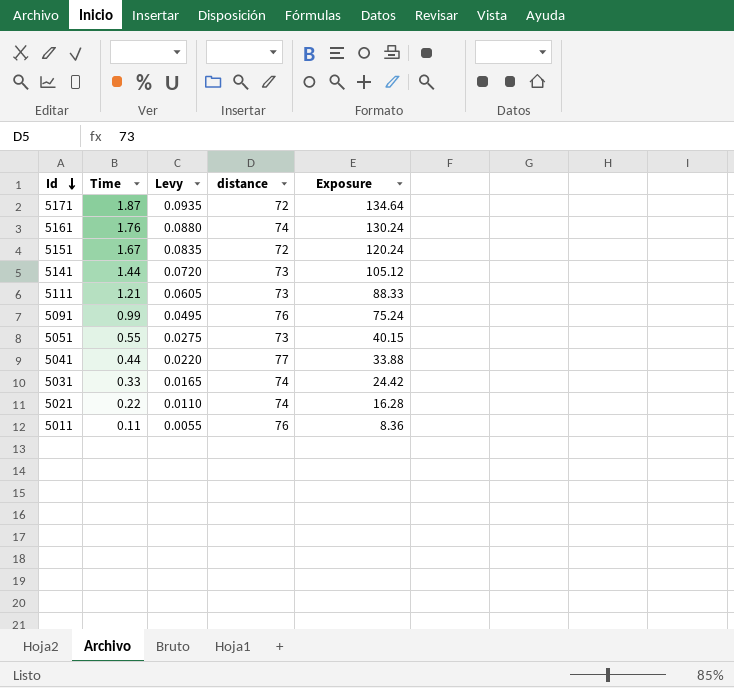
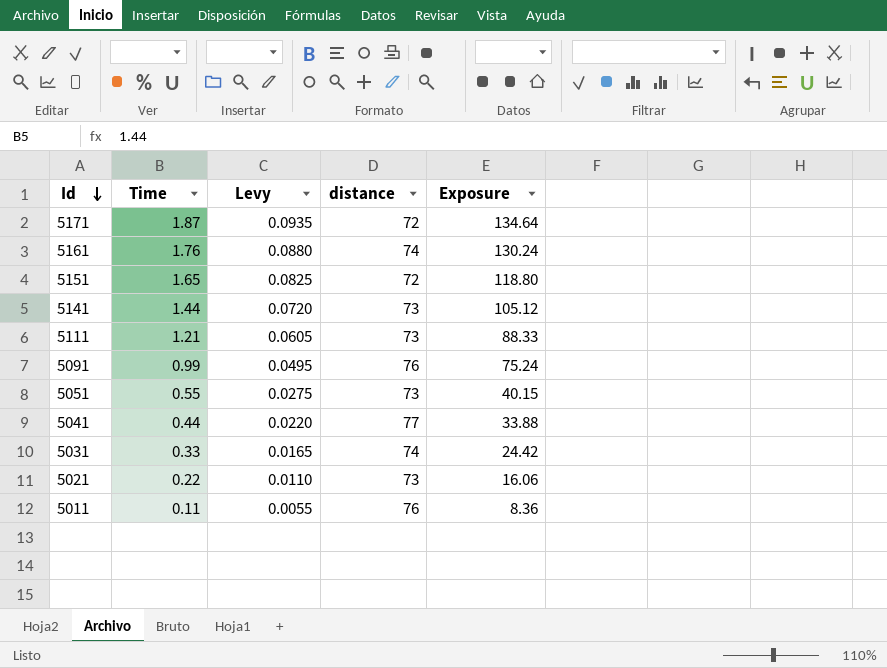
5151 | Time: 1.67 -> 1.65
5151 | Levy: 0.0835 -> 0.0825
5151 | Exposure: 120.24 -> 118.80
5021 | distance: 74 -> 73
5021 | Exposure: 16.28 -> 16.06

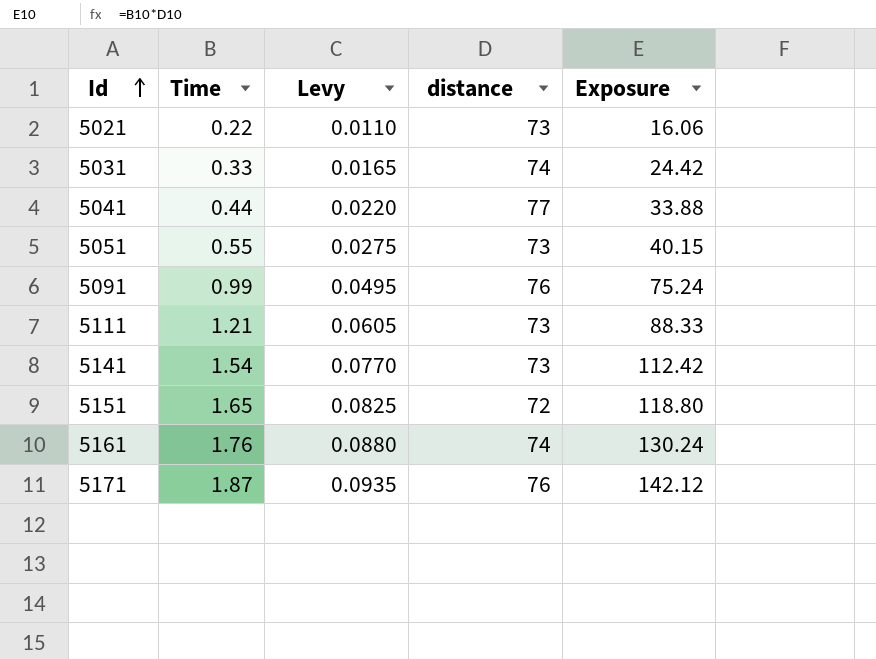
row order: Id descending -> Id ascending
row 5011: 0.11 | 0.0055 | 76 | 8.36 -> none
5141 | Time: 1.44 -> 1.54
5141 | Levy: 0.0720 -> 0.0770
5141 | Exposure: 105.12 -> 112.42
5171 | distance: 72 -> 76
5171 | Exposure: 134.64 -> 142.12

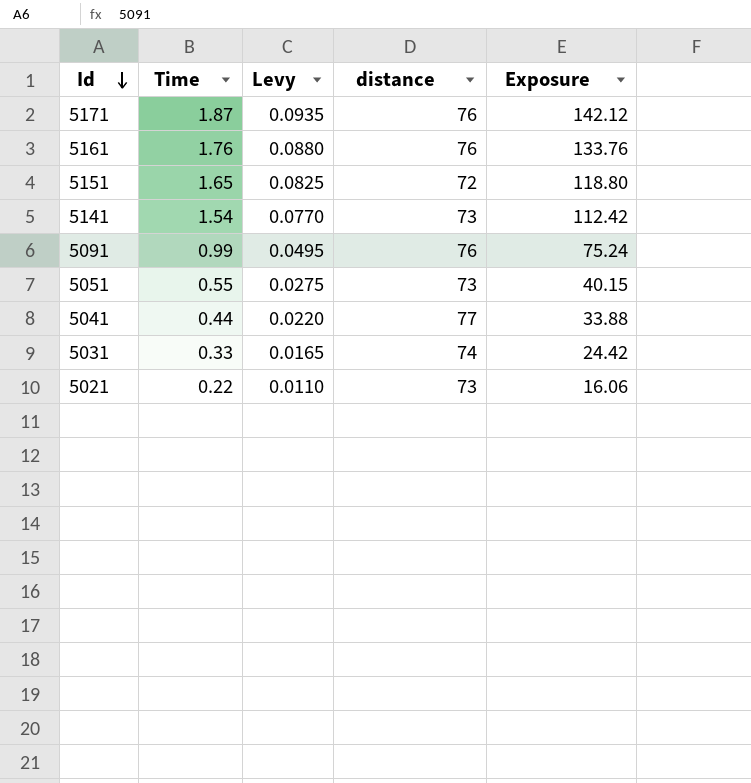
row order: Id ascending -> Id descending
row 5111: 1.21 | 0.0605 | 73 | 88.33 -> none
5161 | distance: 74 -> 76
5161 | Exposure: 130.24 -> 133.76

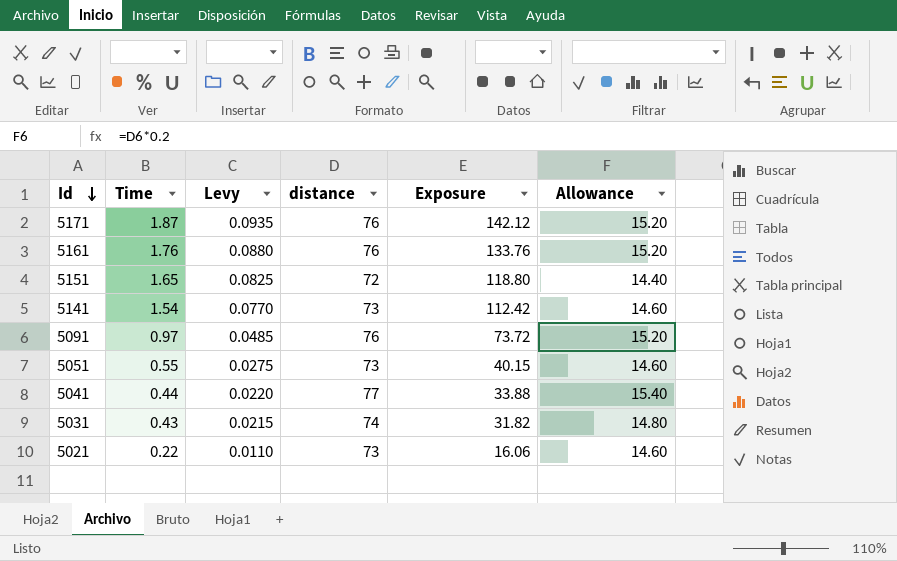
column Allowance | formula: none -> [distance] * 0.2
5091 | Time: 0.99 -> 0.97
5091 | Levy: 0.0495 -> 0.0485
5091 | Exposure: 75.24 -> 73.72
5031 | Time: 0.33 -> 0.43
5031 | Levy: 0.0165 -> 0.0215
5031 | Exposure: 24.42 -> 31.82

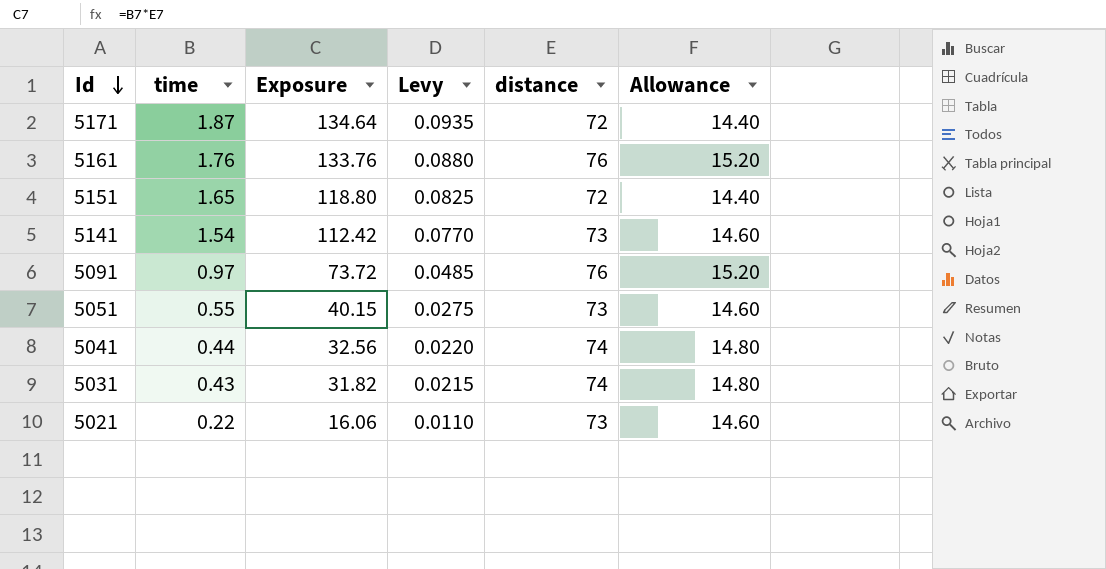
column name: Time -> time
column Exposure | position: 5 -> 3
5171 | Exposure: 142.12 -> 134.64
5171 | distance: 76 -> 72
5171 | Allowance: 15.20 -> 14.40
5041 | Exposure: 33.88 -> 32.56
5041 | distance: 77 -> 74
5041 | Allowance: 15.40 -> 14.80

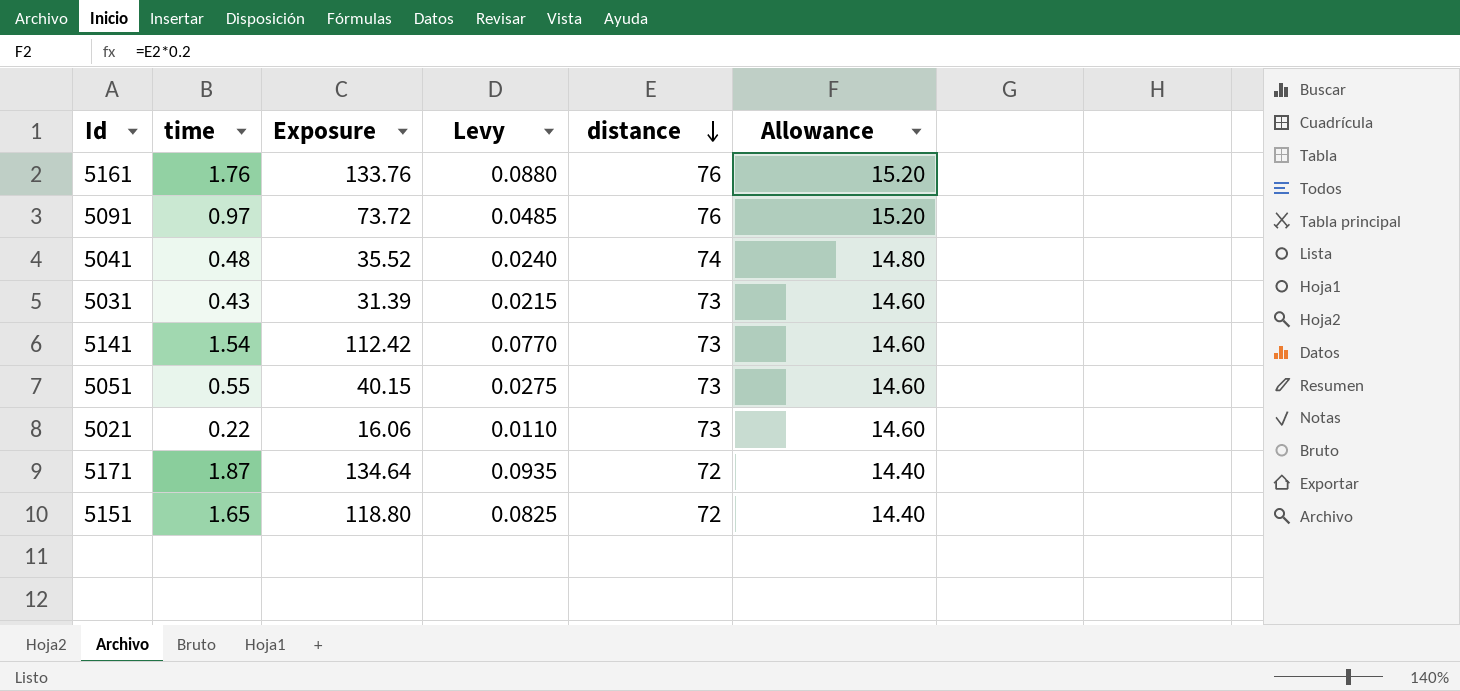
row order: Id descending -> distance descending
5041 | time: 0.44 -> 0.48
5041 | Exposure: 32.56 -> 35.52
5041 | Levy: 0.0220 -> 0.0240
5031 | Exposure: 31.82 -> 31.39
5031 | distance: 74 -> 73
5031 | Allowance: 14.80 -> 14.60

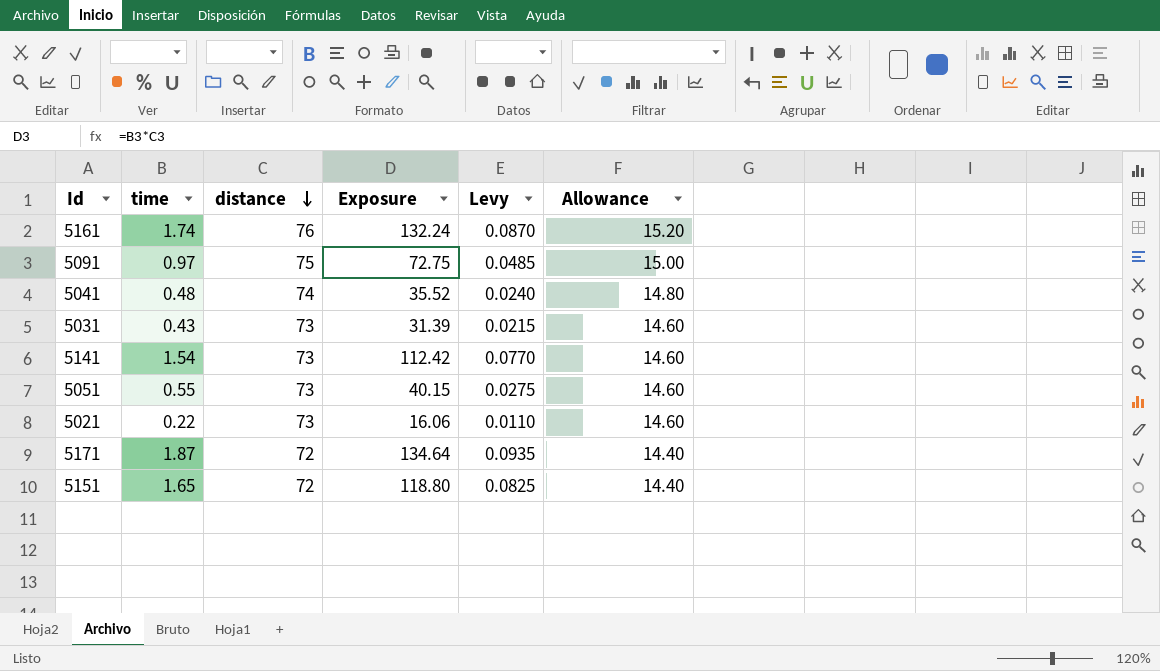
column distance | position: 5 -> 3
5161 | time: 1.76 -> 1.74
5161 | Exposure: 133.76 -> 132.24
5161 | Levy: 0.0880 -> 0.0870
5091 | distance: 76 -> 75
5091 | Exposure: 73.72 -> 72.75
5091 | Allowance: 15.20 -> 15.00

